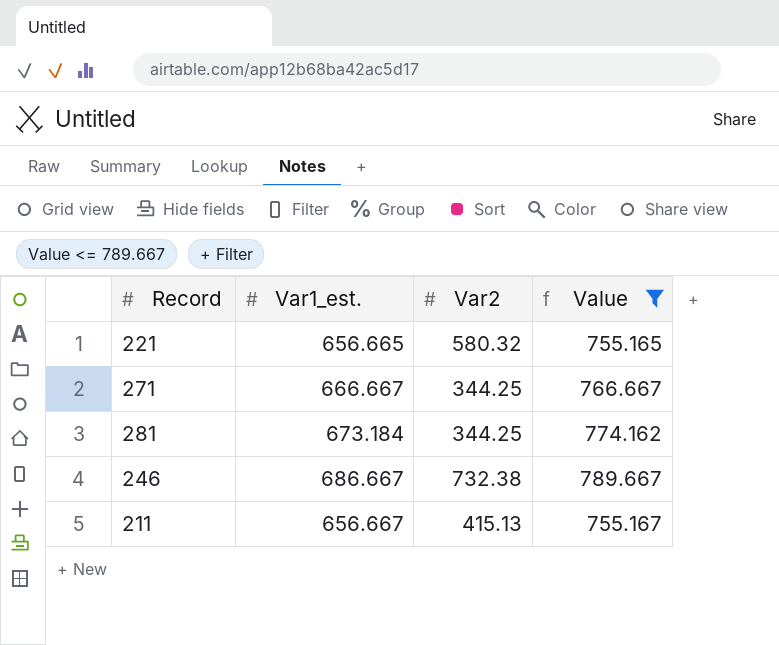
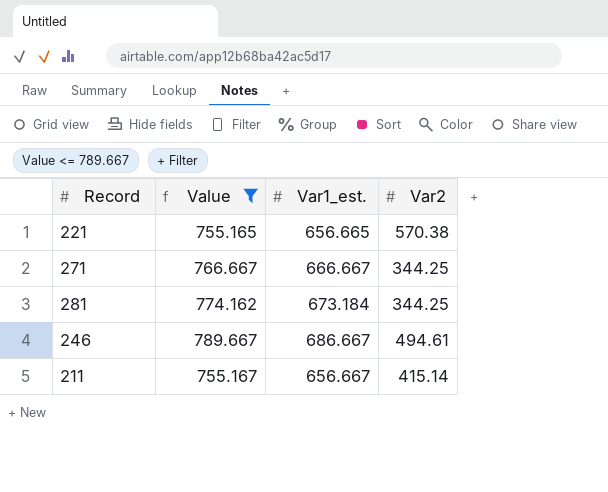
column Value | position: 4 -> 2
221 | Var2: 580.32 -> 570.38
246 | Var2: 732.38 -> 494.61
211 | Var2: 415.13 -> 415.14

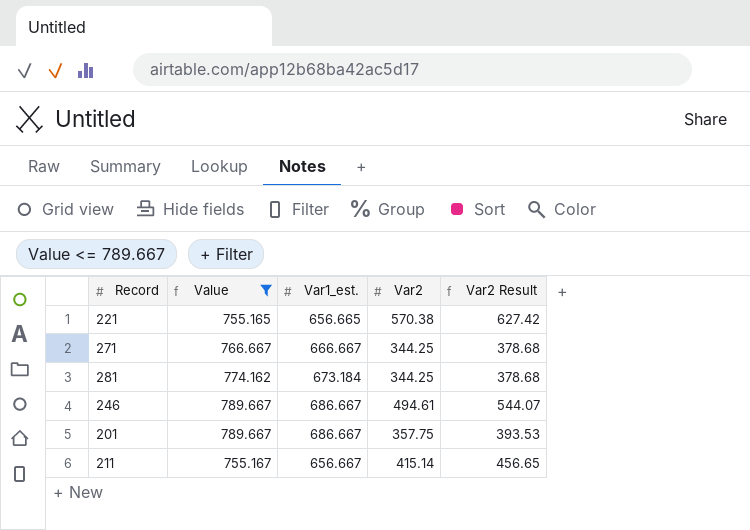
column Var2 Result | formula: none -> [Var2] * 1.1
row 201: none -> 789.667 | 686.667 | 357.75 | 393.53

